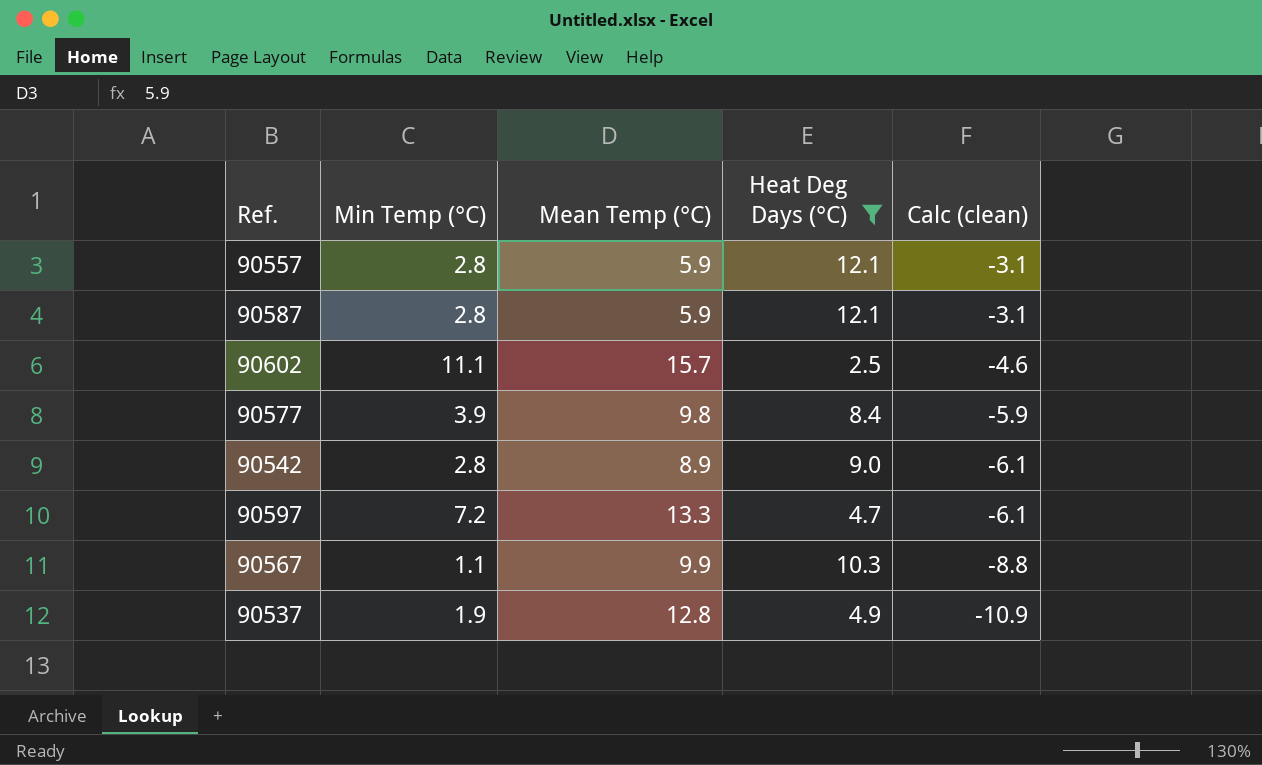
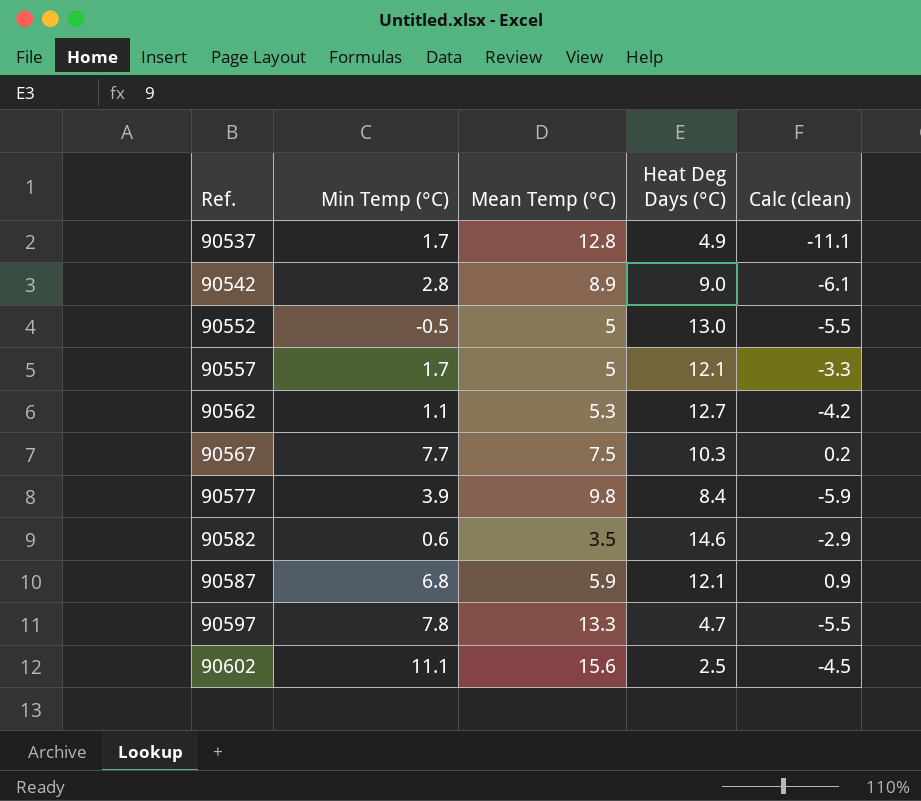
filter: Heat Deg Days (°C) <= 12.1 -> none
row order: Calc (clean) descending -> Ref. ascending
90537 | Min Temp (°C): 1.9 -> 1.7
90537 | Calc (clean): -10.9 -> -11.1
90557 | Min Temp (°C): 2.8 -> 1.7
90557 | Mean Temp (°C): 5.9 -> 5
90557 | Calc (clean): -3.1 -> -3.3
90567 | Min Temp (°C): 1.1 -> 7.7
90567 | Mean Temp (°C): 9.9 -> 7.5
90567 | Calc (clean): -8.8 -> 0.2
90587 | Min Temp (°C): 2.8 -> 6.8
90587 | Calc (clean): -3.1 -> 0.9
90597 | Min Temp (°C): 7.2 -> 7.8
90597 | Calc (clean): -6.1 -> -5.5
90602 | Mean Temp (°C): 15.7 -> 15.6
90602 | Calc (clean): -4.6 -> -4.5

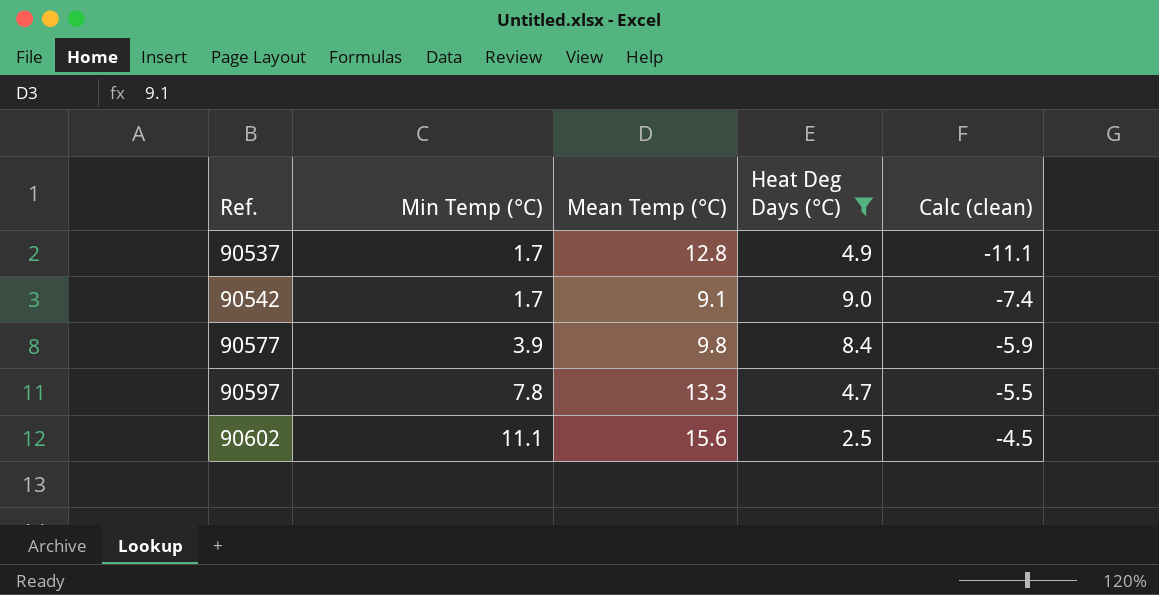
filter: none -> Heat Deg Days (°C) <= 9.0
90542 | Min Temp (°C): 2.8 -> 1.7
90542 | Mean Temp (°C): 8.9 -> 9.1
90542 | Calc (clean): -6.1 -> -7.4

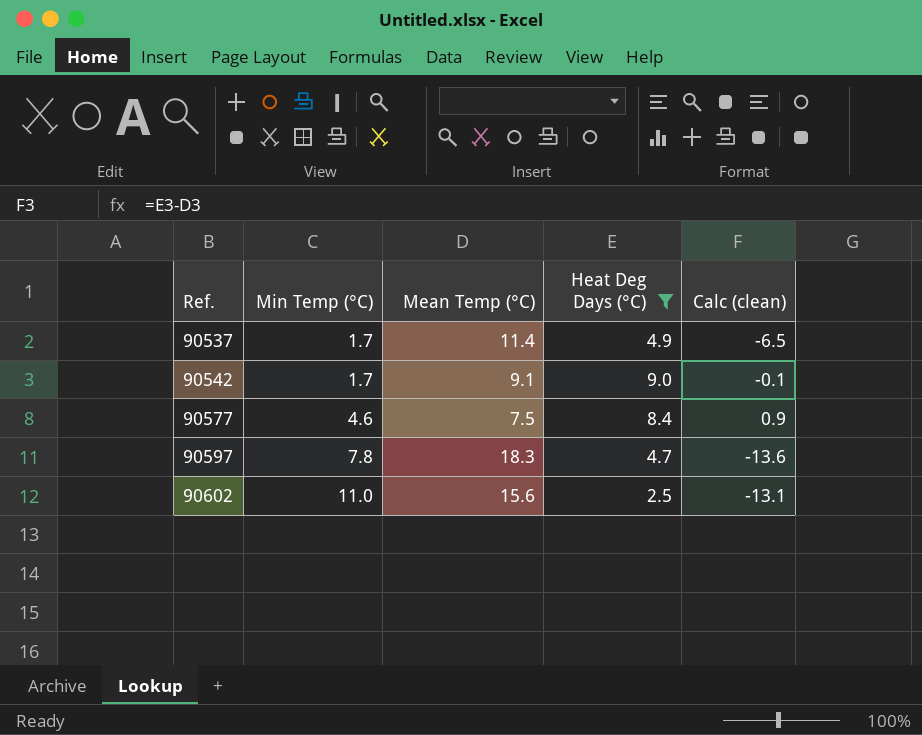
column Calc (clean) | formula: [Min Temp (°C)] - [Mean Temp (°C)] -> [Heat Deg Days (°C)] - [Mean Temp (°C)]
90537 | Mean Temp (°C): 12.8 -> 11.4
90577 | Min Temp (°C): 3.9 -> 4.6
90577 | Mean Temp (°C): 9.8 -> 7.5
90597 | Mean Temp (°C): 13.3 -> 18.3
90602 | Min Temp (°C): 11.1 -> 11.0

